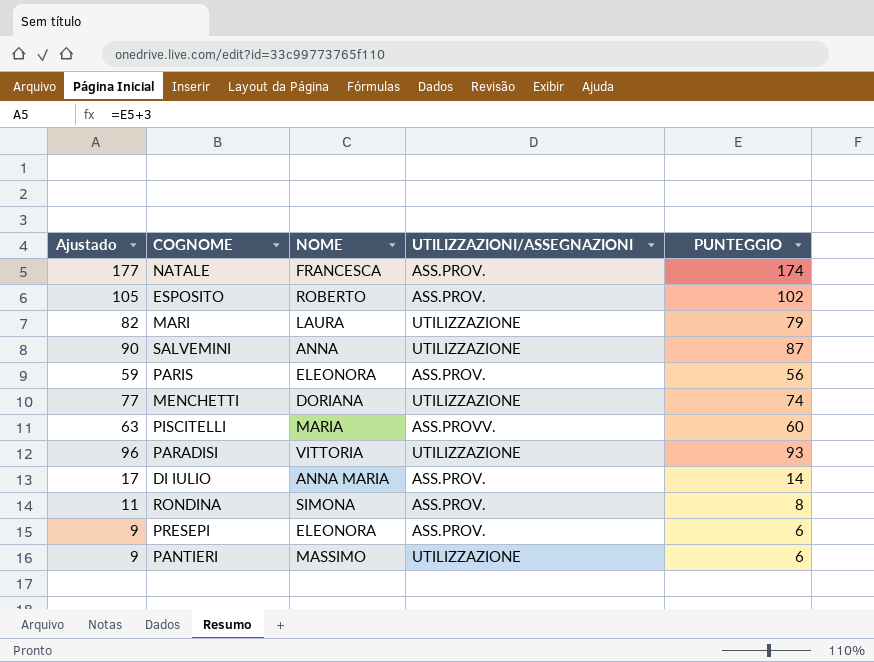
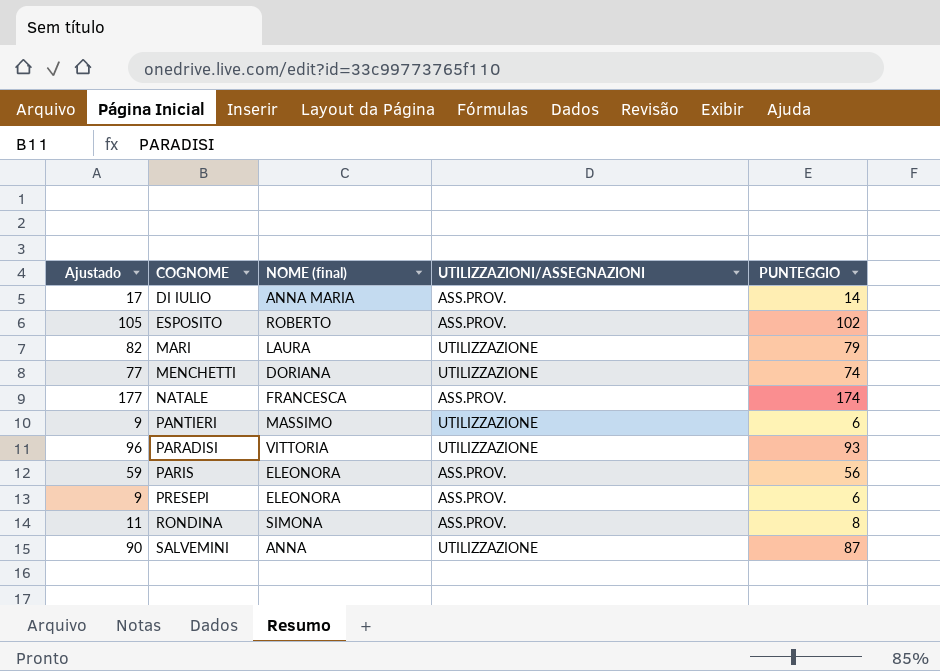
row order: none -> COGNOME ascending
column name: NOME -> NOME (final)
row PISCITELLI: 63 | MARIA | ASS.PROVV. | 60 -> none

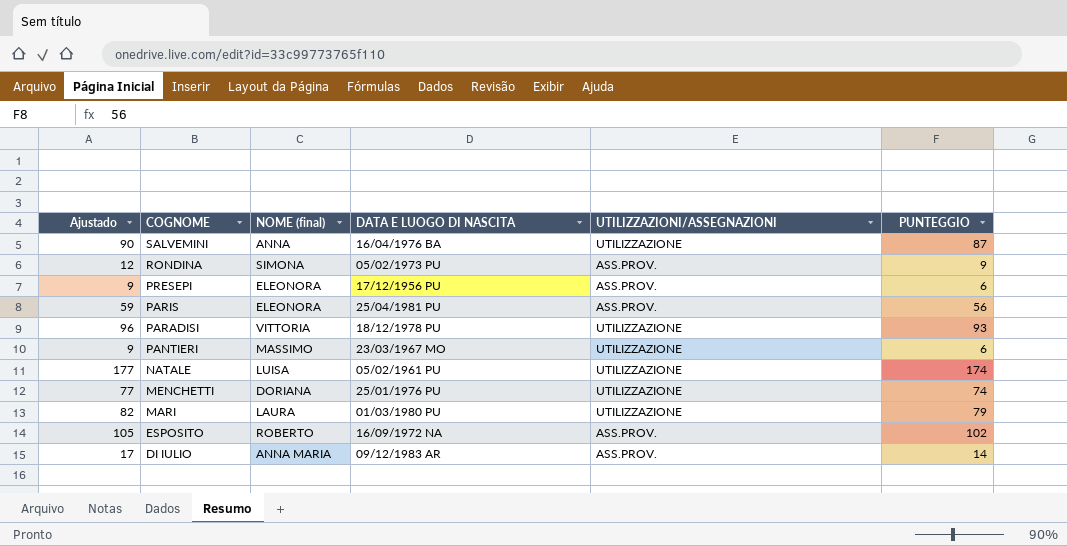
row order: COGNOME ascending -> COGNOME descending
column DATA E LUOGO DI NASCITA | position: none -> 4
RONDINA | Ajustado: 11 -> 12
RONDINA | PUNTEGGIO: 8 -> 9
NATALE | NOME (final): FRANCESCA -> LUISA
NATALE | UTILIZZAZIONI/ASSEGNAZIONI: ASS.PROV. -> UTILIZZAZIONE

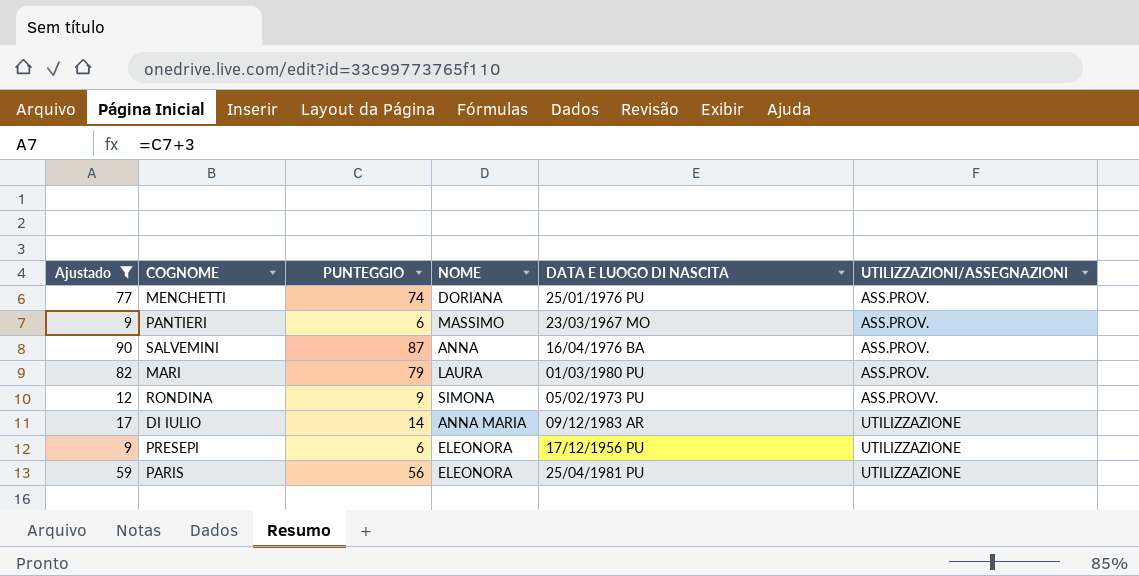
filter: none -> Ajustado <= 90
row order: COGNOME descending -> UTILIZZAZIONI/ASSEGNAZIONI ascending
column PUNTEGGIO | position: 6 -> 3
column name: NOME (final) -> NOME
MENCHETTI | UTILIZZAZIONI/ASSEGNAZIONI: UTILIZZAZIONE -> ASS.PROV.
PANTIERI | UTILIZZAZIONI/ASSEGNAZIONI: UTILIZZAZIONE -> ASS.PROV.
SALVEMINI | UTILIZZAZIONI/ASSEGNAZIONI: UTILIZZAZIONE -> ASS.PROV.
MARI | UTILIZZAZIONI/ASSEGNAZIONI: UTILIZZAZIONE -> ASS.PROV.
RONDINA | UTILIZZAZIONI/ASSEGNAZIONI: ASS.PROV. -> ASS.PROVV.
DI IULIO | UTILIZZAZIONI/ASSEGNAZIONI: ASS.PROV. -> UTILIZZAZIONE
PRESEPI | UTILIZZAZIONI/ASSEGNAZIONI: ASS.PROV. -> UTILIZZAZIONE
PARIS | UTILIZZAZIONI/ASSEGNAZIONI: ASS.PROV. -> UTILIZZAZIONE

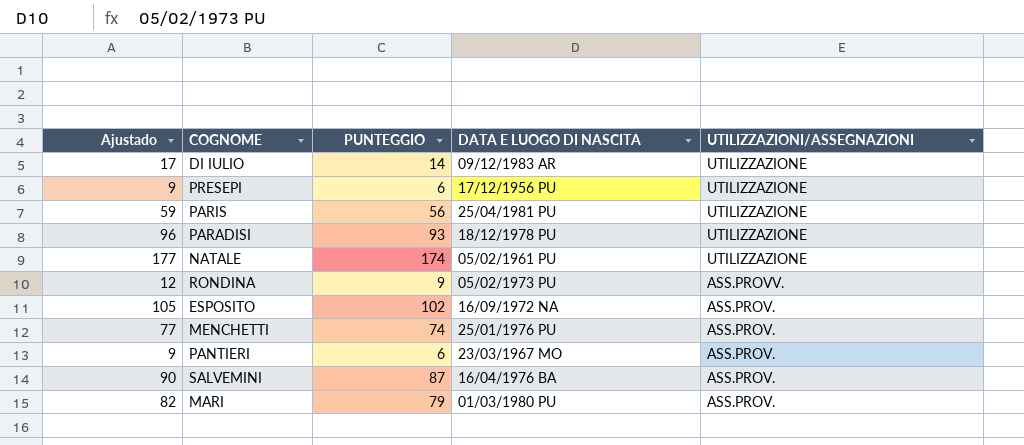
filter: Ajustado <= 90 -> none
row order: UTILIZZAZIONI/ASSEGNAZIONI ascending -> UTILIZZAZIONI/ASSEGNAZIONI descending
column NOME | position: 4 -> none

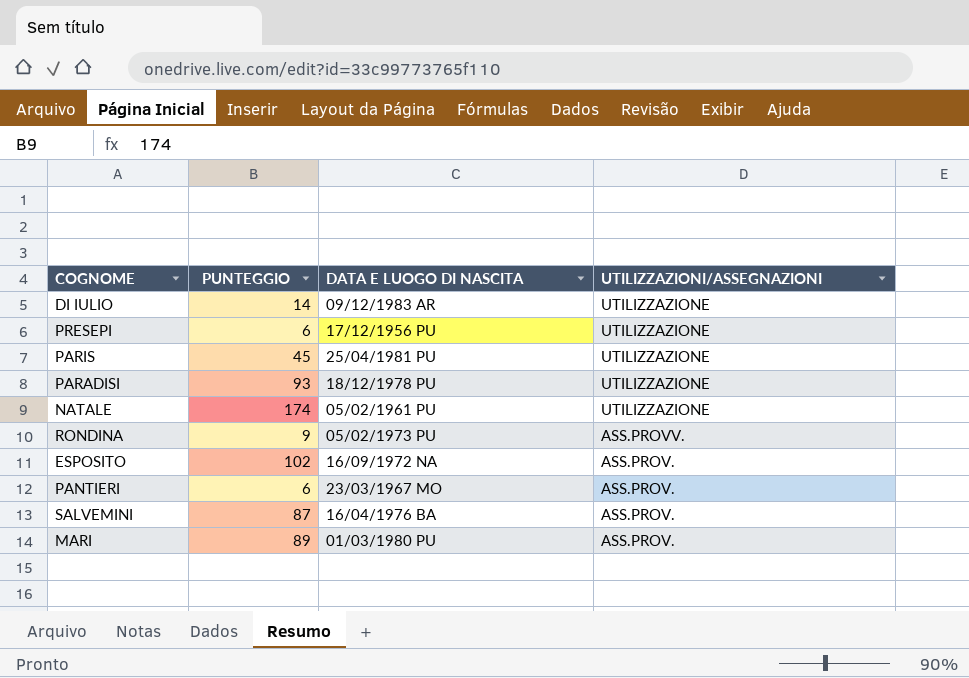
column Ajustado | formula: [PUNTEGGIO] + 3 -> none
row MENCHETTI: 77 | 74 | 25/01/1976 PU | ASS.PROV. -> none
PARIS | PUNTEGGIO: 56 -> 45
MARI | PUNTEGGIO: 79 -> 89

